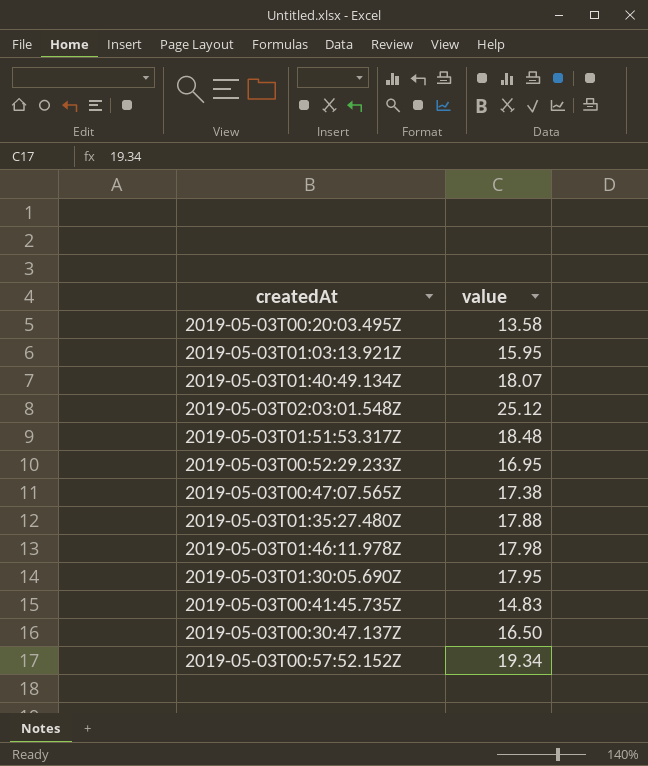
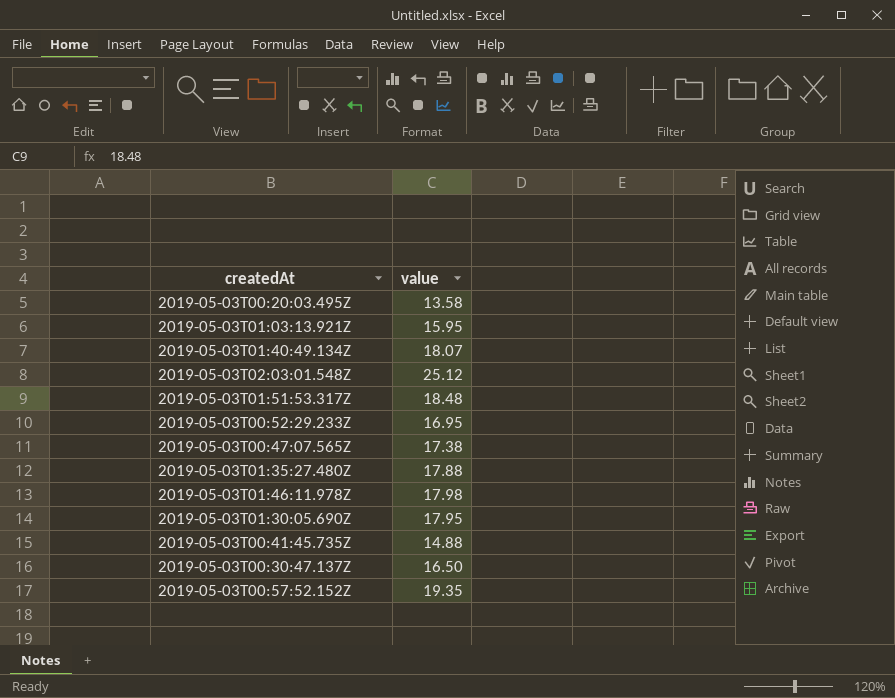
2019-05-03T00:41:45.735Z | value: 14.83 -> 14.88
2019-05-03T00:57:52.152Z | value: 19.34 -> 19.35

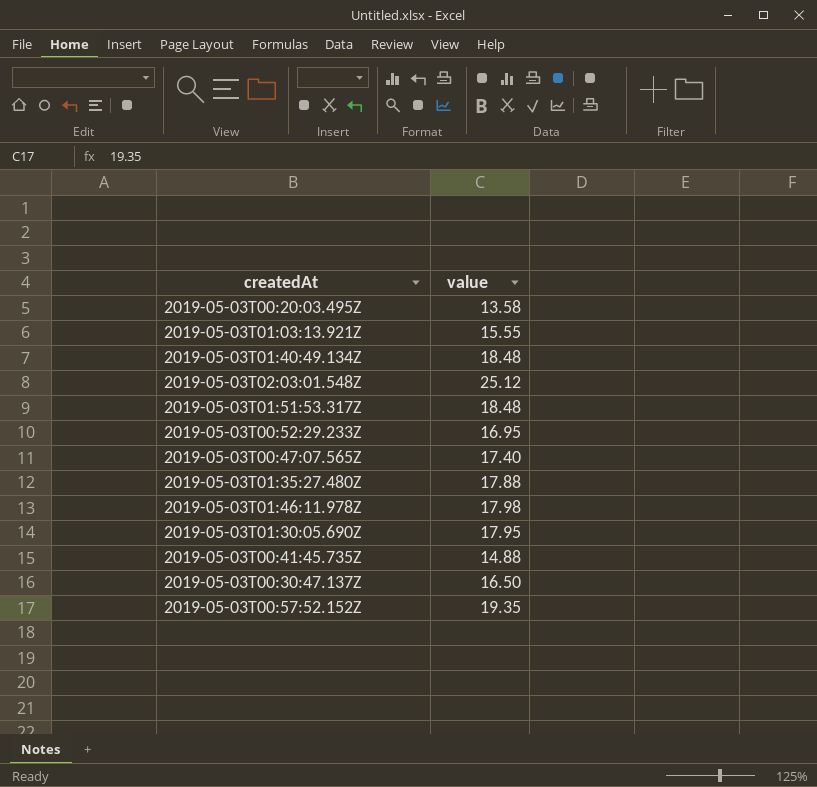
2019-05-03T01:03:13.921Z | value: 15.95 -> 15.55
2019-05-03T01:40:49.134Z | value: 18.07 -> 18.48
2019-05-03T00:47:07.565Z | value: 17.38 -> 17.40

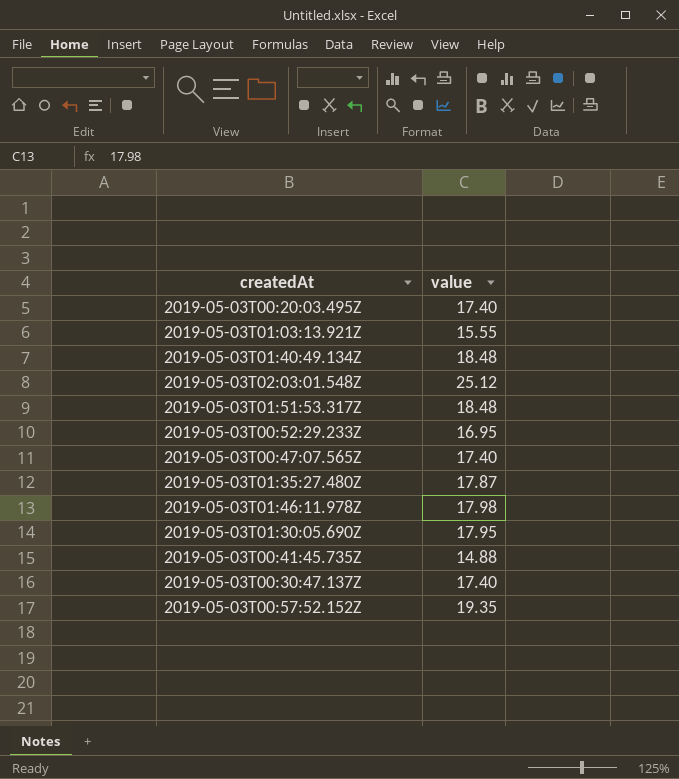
2019-05-03T00:20:03.495Z | value: 13.58 -> 17.40
2019-05-03T01:35:27.480Z | value: 17.88 -> 17.87
2019-05-03T00:30:47.137Z | value: 16.50 -> 17.40

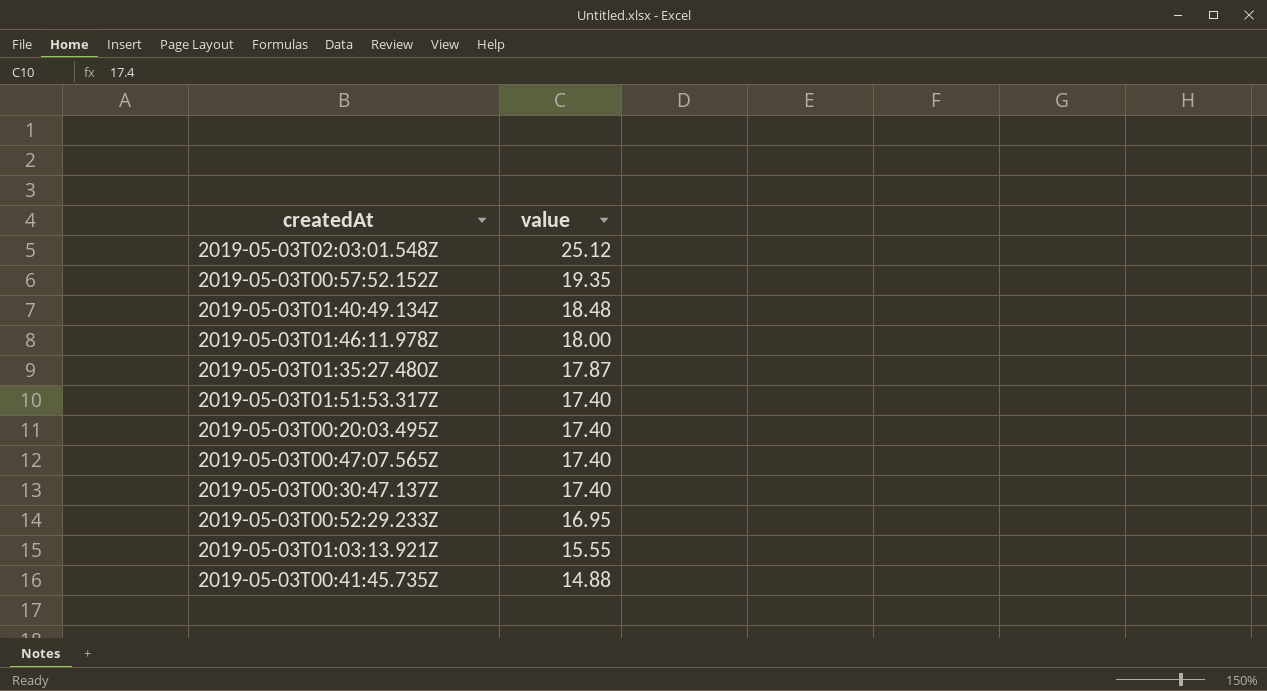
row order: none -> value descending
row 2019-05-03T01:30:05.690Z: 17.95 -> none
2019-05-03T01:46:11.978Z | value: 17.98 -> 18.00
2019-05-03T01:51:53.317Z | value: 18.48 -> 17.40

